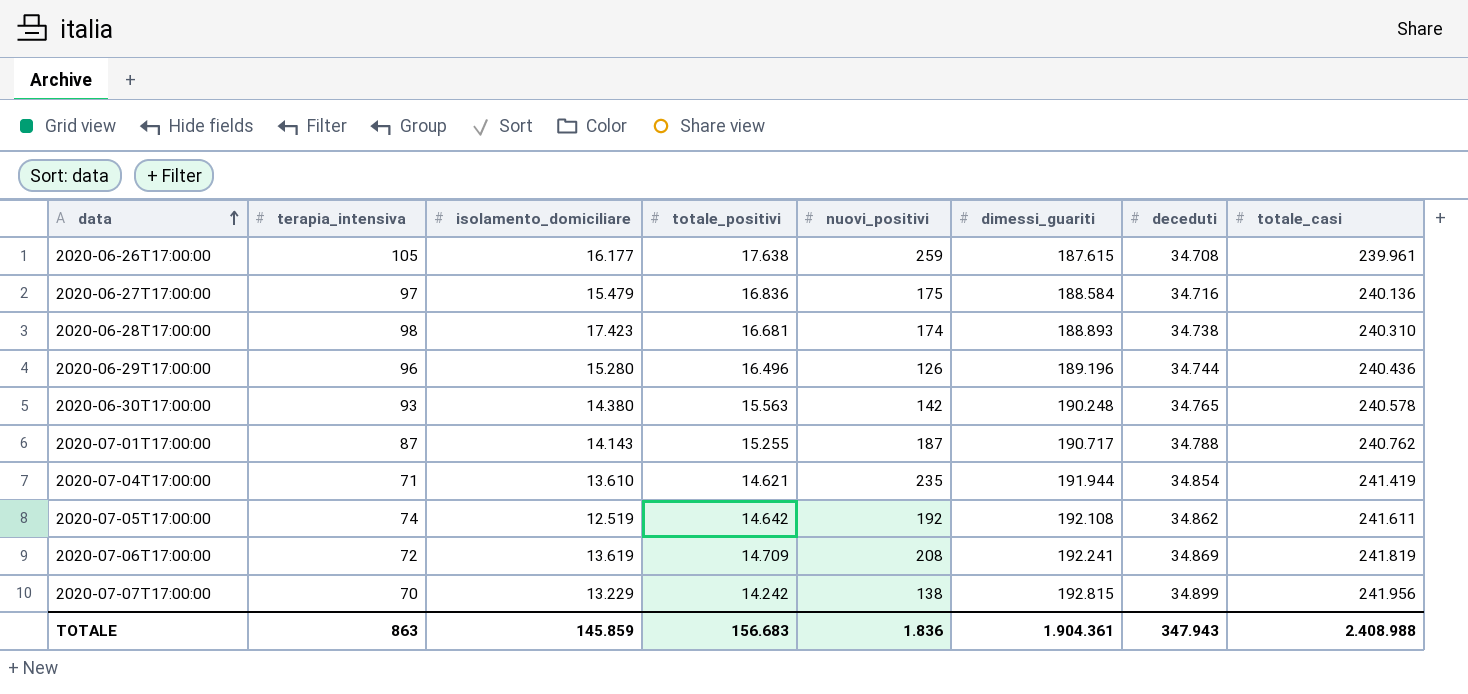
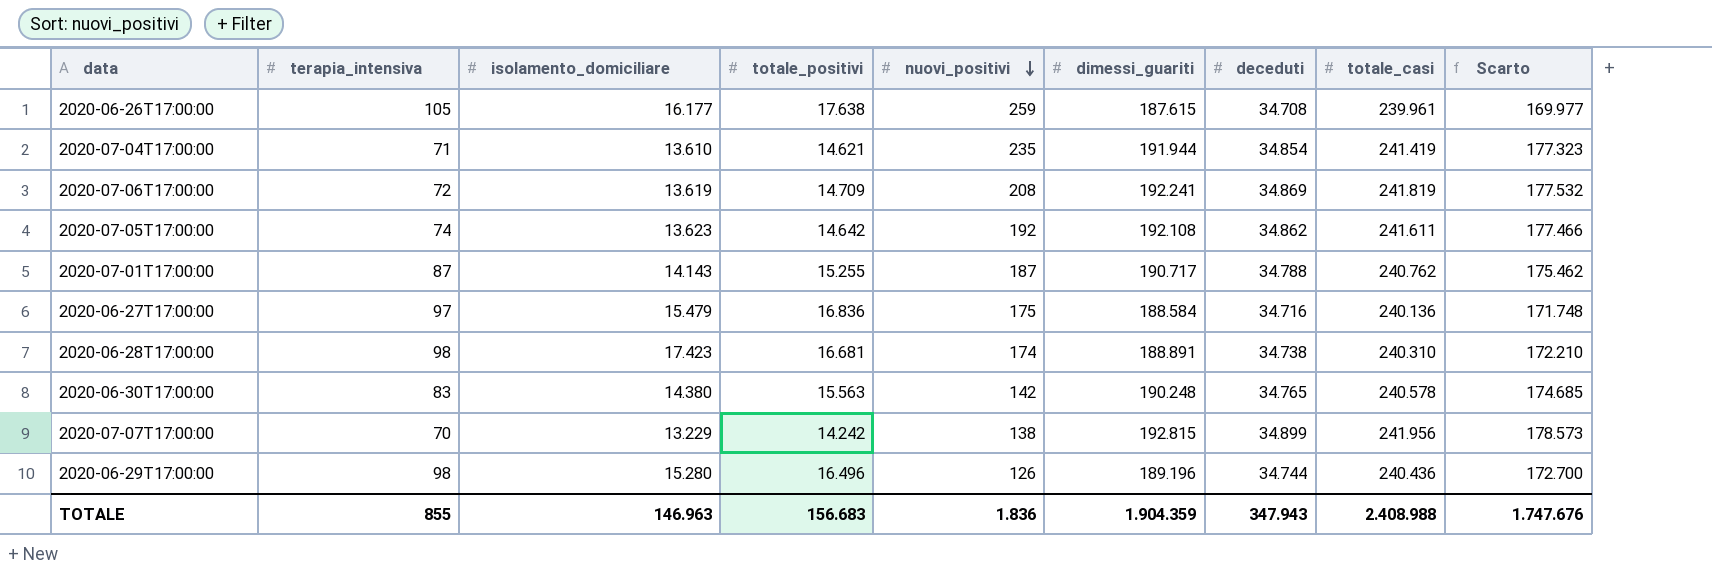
row order: data ascending -> nuovi_positivi descending
column Scarto | formula: none -> [dimessi_guariti] - [totale_positivi]
2020-07-05T17:00:00 | isolamento_domiciliare: 12.519 -> 13.623
2020-06-28T17:00:00 | dimessi_guariti: 188.893 -> 188.891
2020-06-30T17:00:00 | terapia_intensiva: 93 -> 83
2020-06-29T17:00:00 | terapia_intensiva: 96 -> 98
TOTALE | terapia_intensiva: 863 -> 855
TOTALE | isolamento_domiciliare: 145.859 -> 146.963
TOTALE | dimessi_guariti: 1.904.361 -> 1.904.359

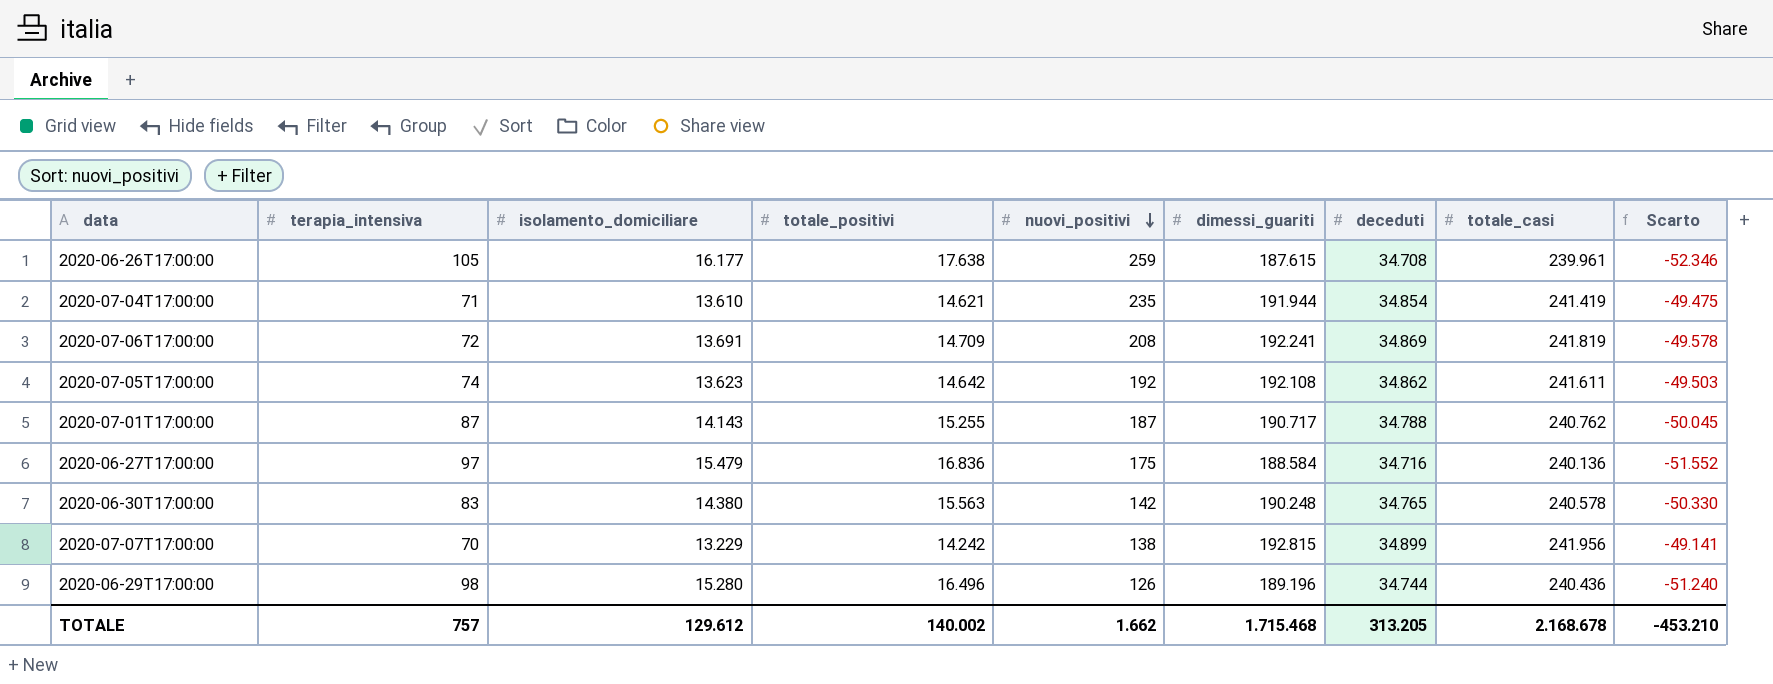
column Scarto | formula: [dimessi_guariti] - [totale_positivi] -> [dimessi_guariti] - [totale_casi]
row 2020-06-28T17:00:00: 98 | 17.423 | 16.681 | 174 | 188.891 | 34.738 | 240.310 | 172.210 -> none
2020-07-06T17:00:00 | isolamento_domiciliare: 13.619 -> 13.691
TOTALE | terapia_intensiva: 855 -> 757
TOTALE | isolamento_domiciliare: 146.963 -> 129.612
TOTALE | totale_positivi: 156.683 -> 140.002
TOTALE | nuovi_positivi: 1.836 -> 1.662
TOTALE | dimessi_guariti: 1.904.359 -> 1.715.468
TOTALE | deceduti: 347.943 -> 313.205
TOTALE | totale_casi: 2.408.988 -> 2.168.678
TOTALE | Scarto: 1.747.676 -> -453.210

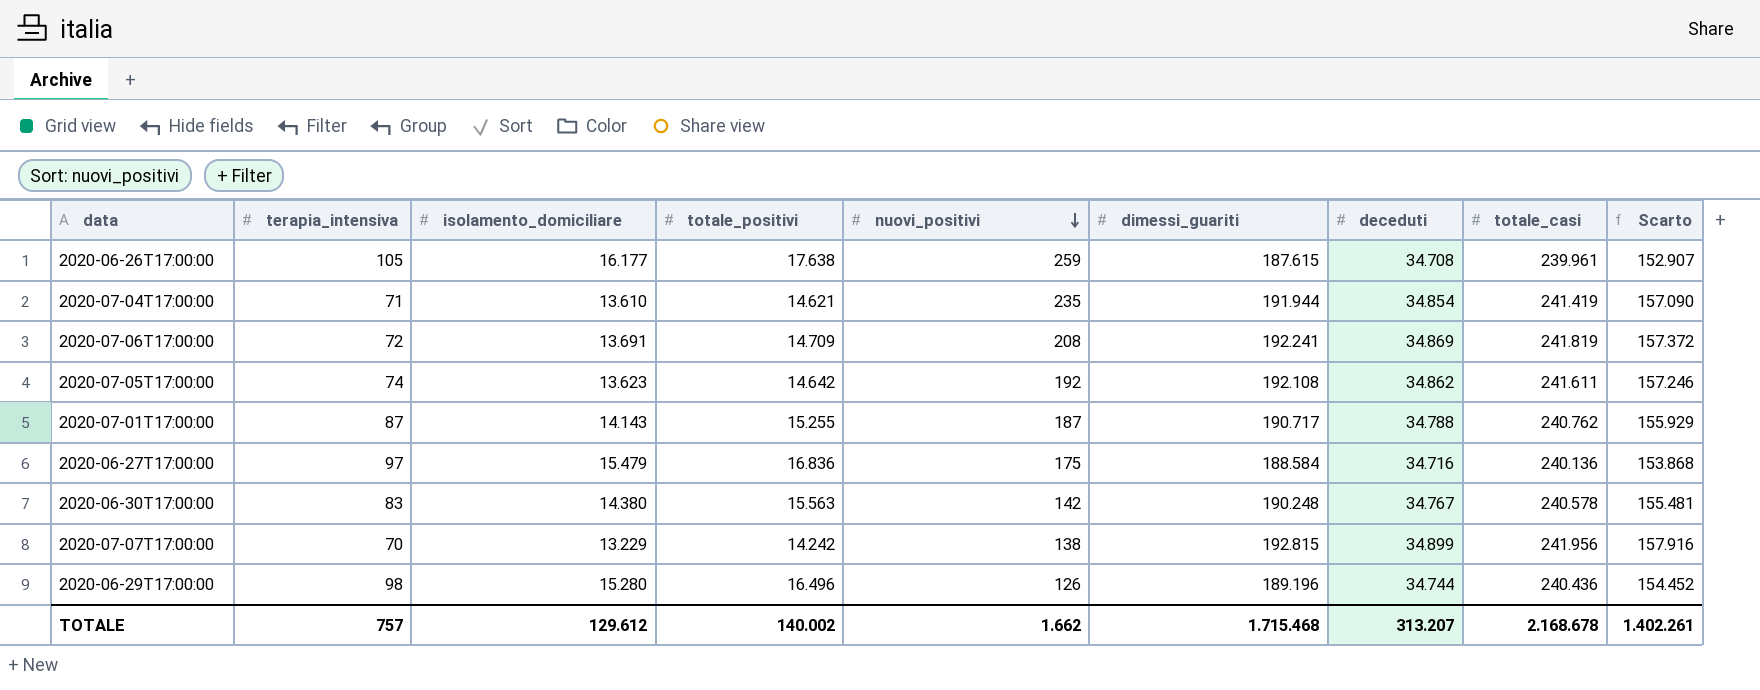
column Scarto | formula: [dimessi_guariti] - [totale_casi] -> [dimessi_guariti] - [deceduti]
2020-06-30T17:00:00 | deceduti: 34.765 -> 34.767
TOTALE | deceduti: 313.205 -> 313.207
TOTALE | Scarto: -453.210 -> 1.402.261

